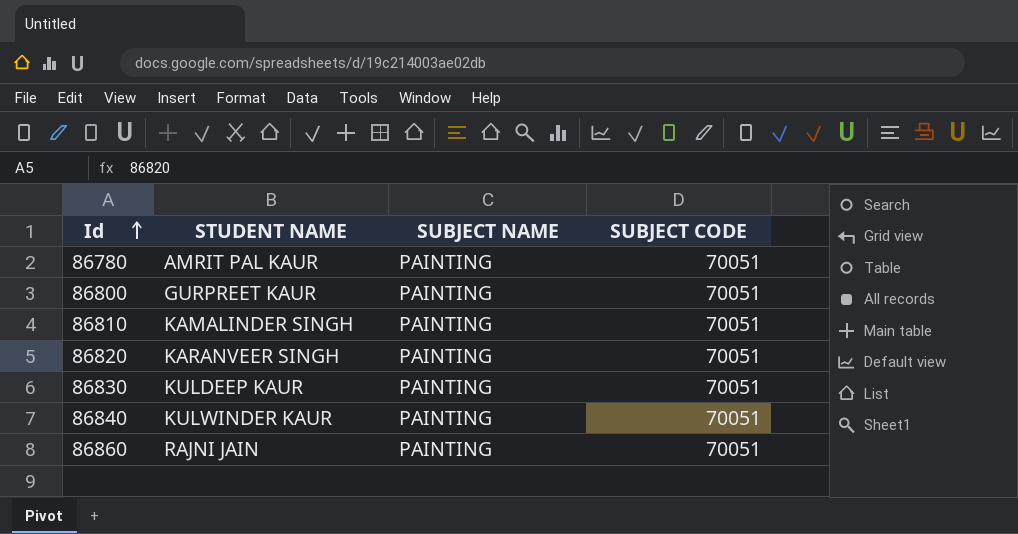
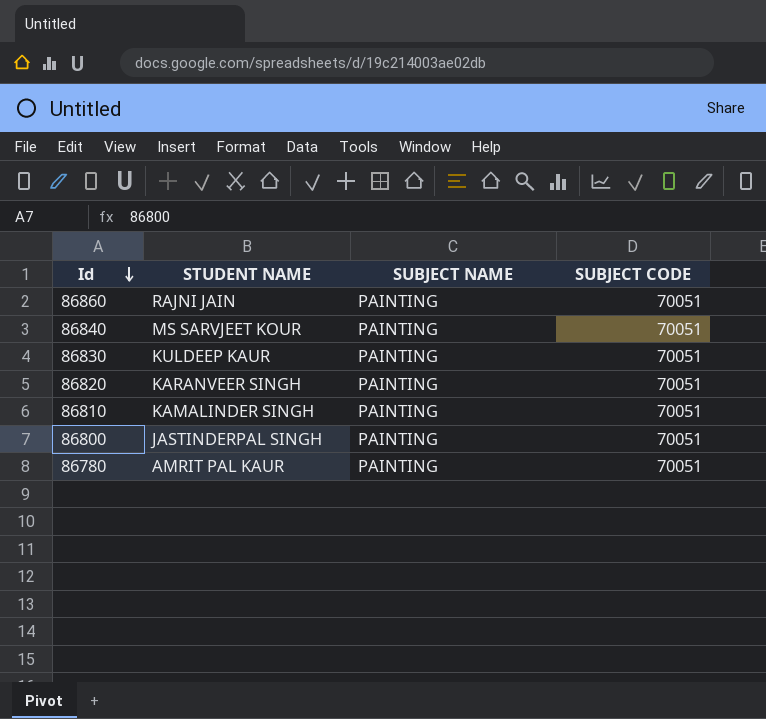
row order: Id ascending -> Id descending
86840 | STUDENT NAME: KULWINDER KAUR -> MS SARVJEET KOUR
86800 | STUDENT NAME: GURPREET KAUR -> JASTINDERPAL SINGH

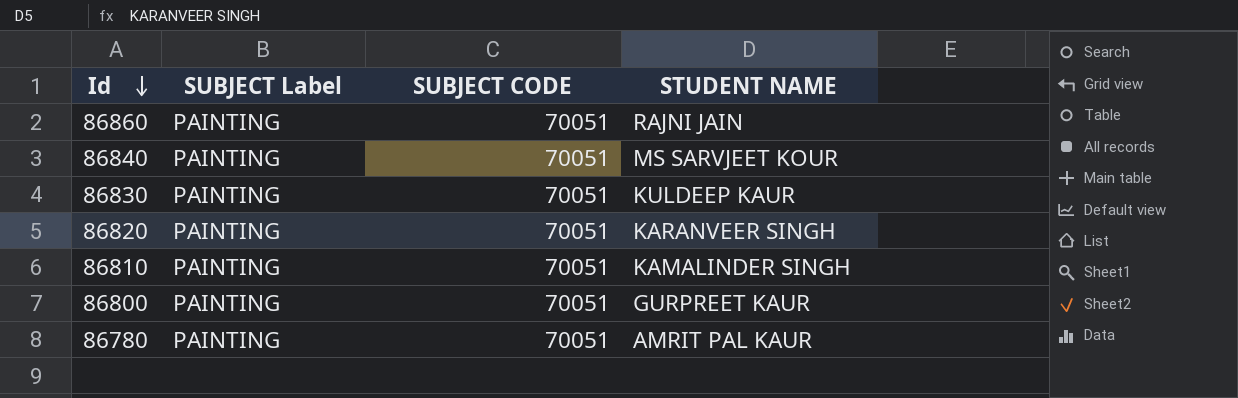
column name: SUBJECT NAME -> SUBJECT Label
column STUDENT NAME | position: 2 -> 4
86800 | STUDENT NAME: JASTINDERPAL SINGH -> GURPREET KAUR

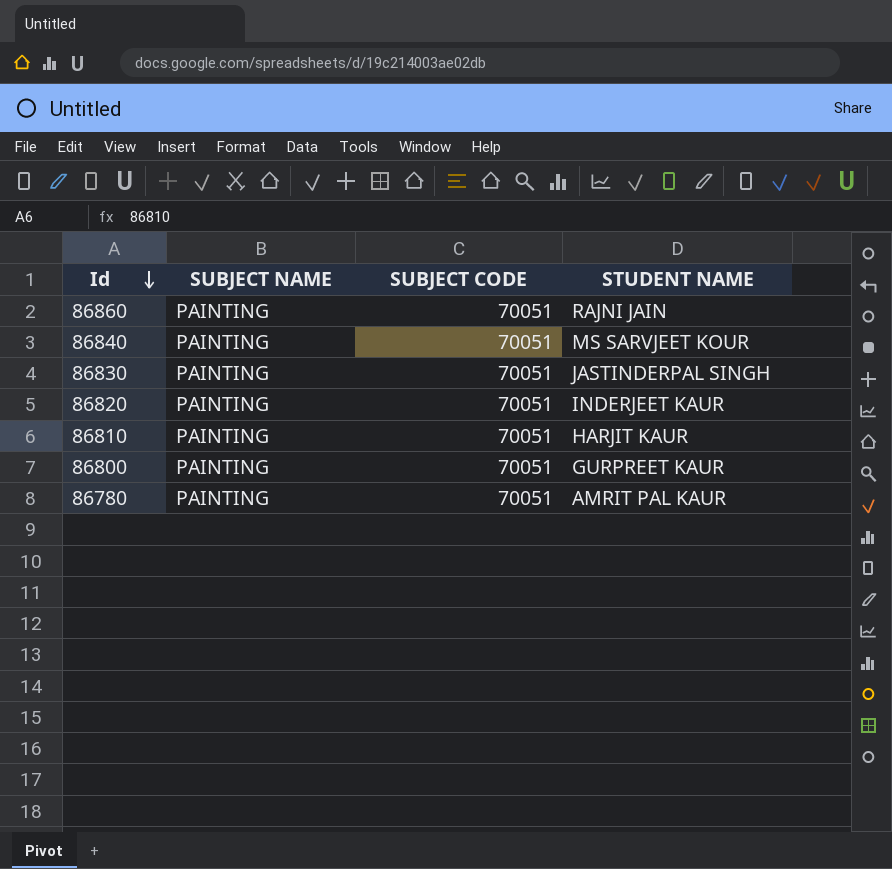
column name: SUBJECT Label -> SUBJECT NAME
86830 | STUDENT NAME: KULDEEP KAUR -> JASTINDERPAL SINGH
86820 | STUDENT NAME: KARANVEER SINGH -> INDERJEET KAUR
86810 | STUDENT NAME: KAMALINDER SINGH -> HARJIT KAUR

